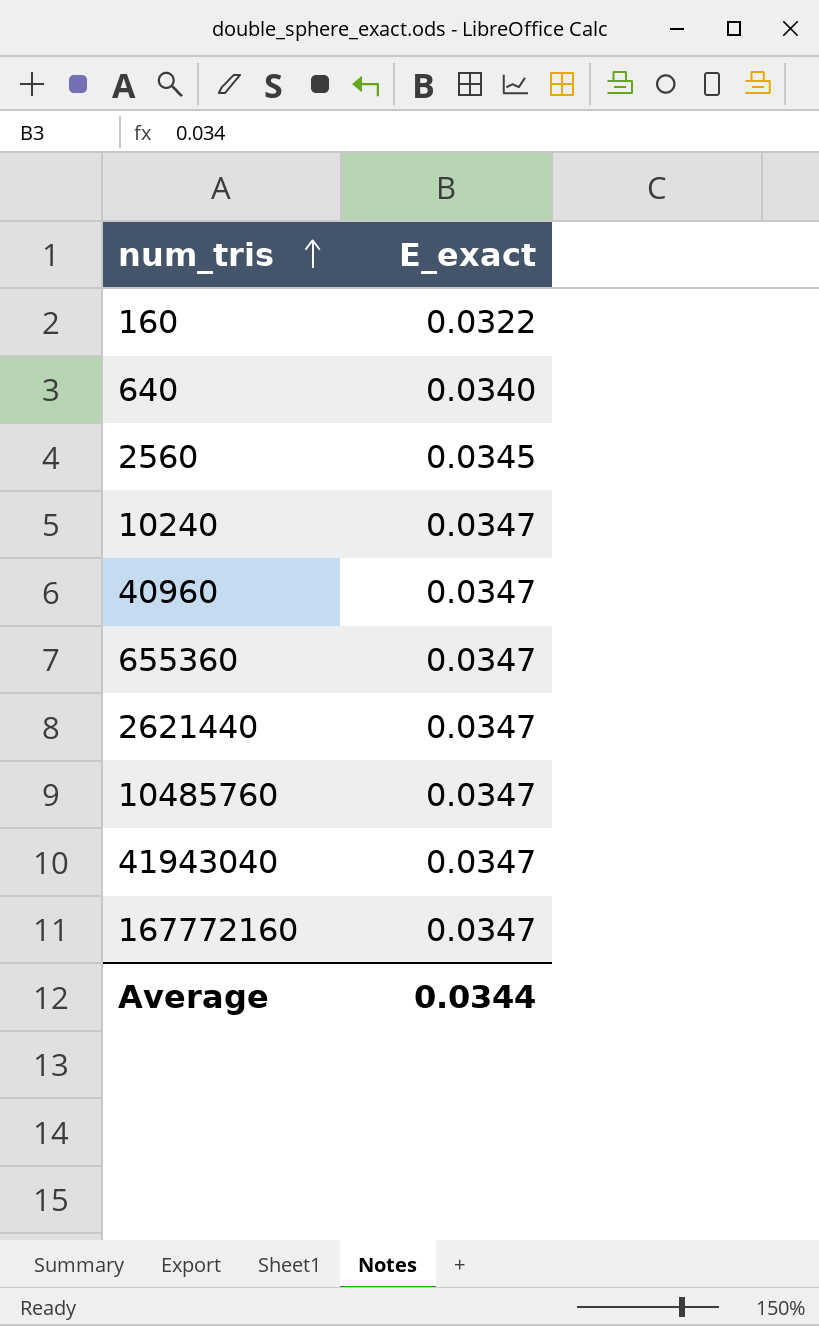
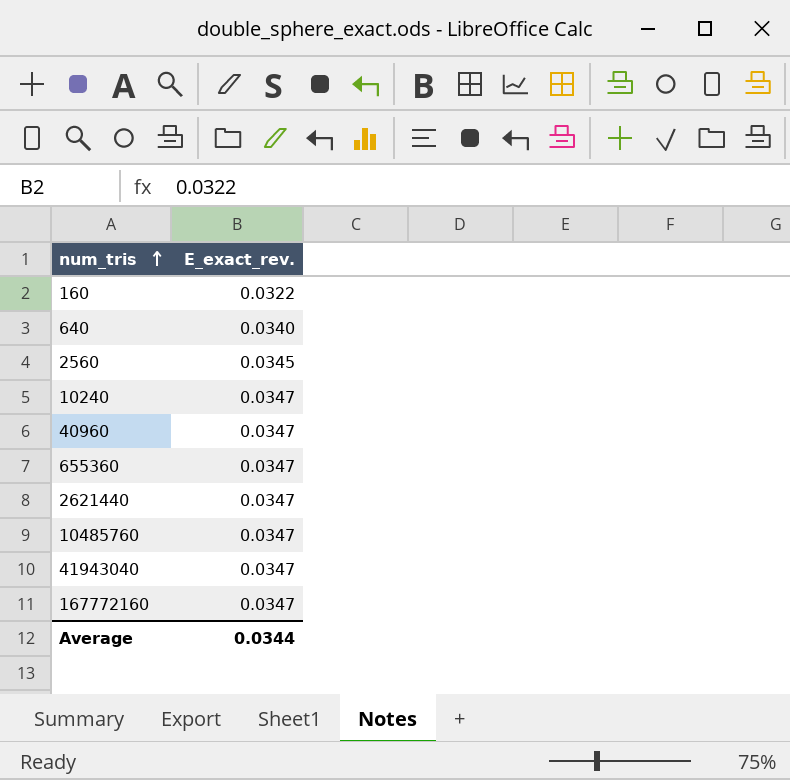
column name: E_exact -> E_exact_rev.

